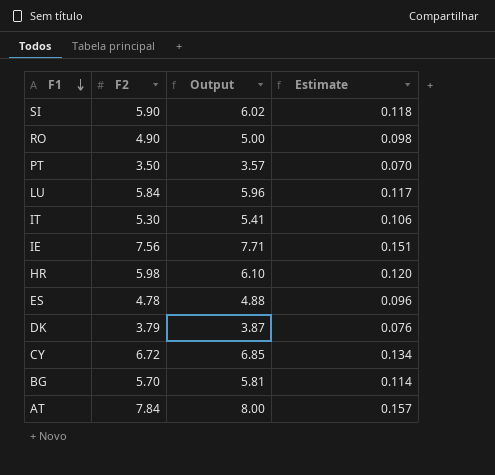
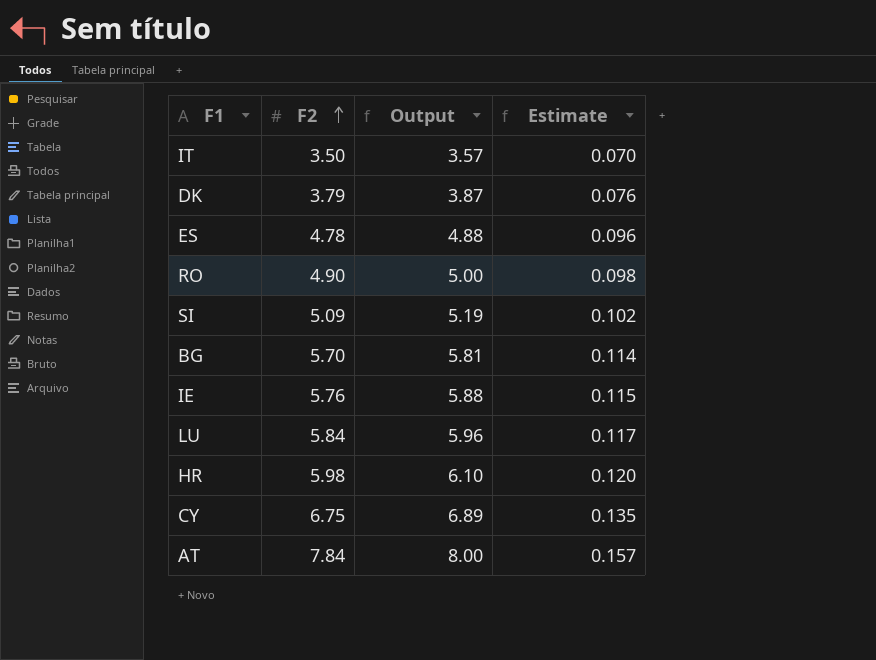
row order: F1 descending -> F2 ascending
row PT: 3.50 | 3.57 | 0.070 -> none
IT | F2: 5.30 -> 3.50
IT | Output: 5.41 -> 3.57
IT | Estimate: 0.106 -> 0.070
SI | F2: 5.90 -> 5.09
SI | Output: 6.02 -> 5.19
SI | Estimate: 0.118 -> 0.102
IE | F2: 7.56 -> 5.76
IE | Output: 7.71 -> 5.88
IE | Estimate: 0.151 -> 0.115
CY | F2: 6.72 -> 6.75
CY | Output: 6.85 -> 6.89
CY | Estimate: 0.134 -> 0.135

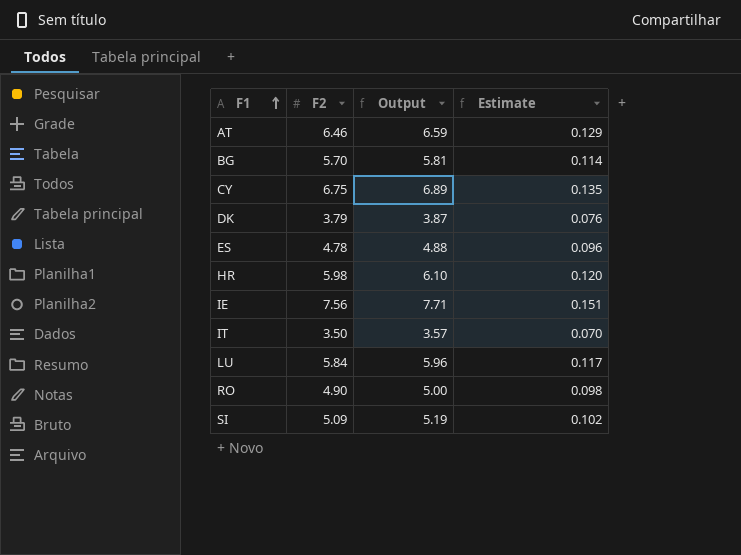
row order: F2 ascending -> F1 ascending
AT | F2: 7.84 -> 6.46
AT | Output: 8.00 -> 6.59
AT | Estimate: 0.157 -> 0.129
IE | F2: 5.76 -> 7.56
IE | Output: 5.88 -> 7.71
IE | Estimate: 0.115 -> 0.151

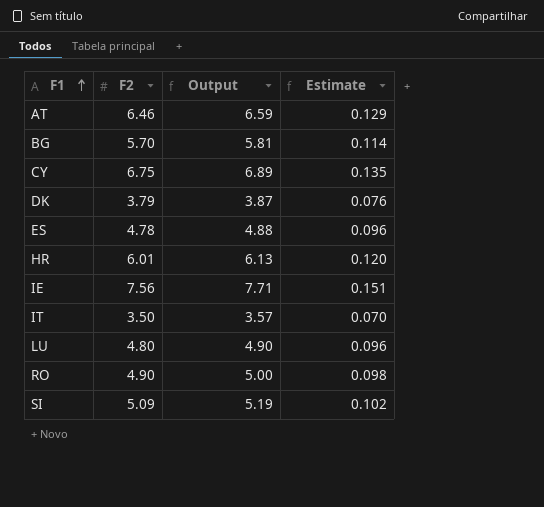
HR | F2: 5.98 -> 6.01
HR | Output: 6.10 -> 6.13
LU | F2: 5.84 -> 4.80
LU | Output: 5.96 -> 4.90
LU | Estimate: 0.117 -> 0.096

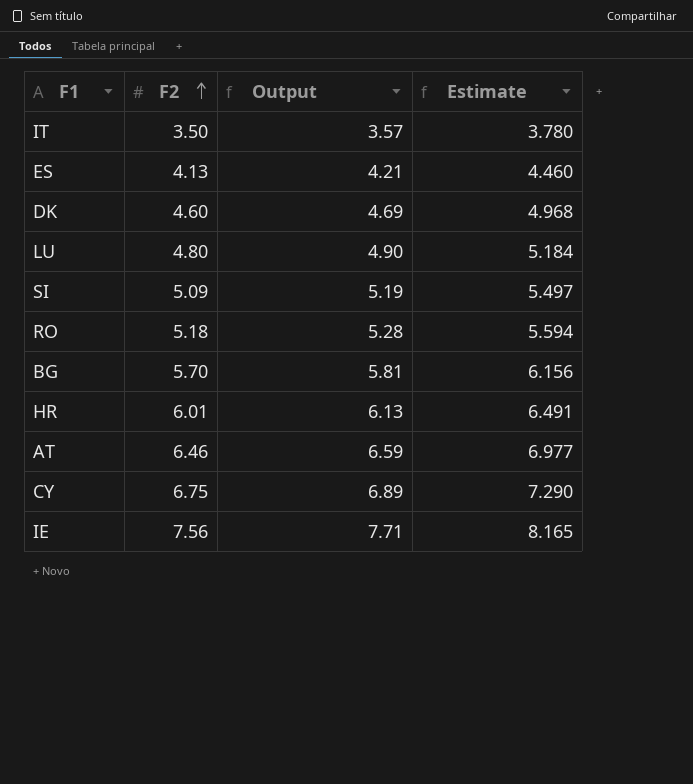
row order: F1 ascending -> F2 ascending
column Estimate | formula: [F2] * 0.02 -> [F2] * 1.08
ES | F2: 4.78 -> 4.13
ES | Output: 4.88 -> 4.21
DK | F2: 3.79 -> 4.60
DK | Output: 3.87 -> 4.69
RO | F2: 4.90 -> 5.18
RO | Output: 5.00 -> 5.28

